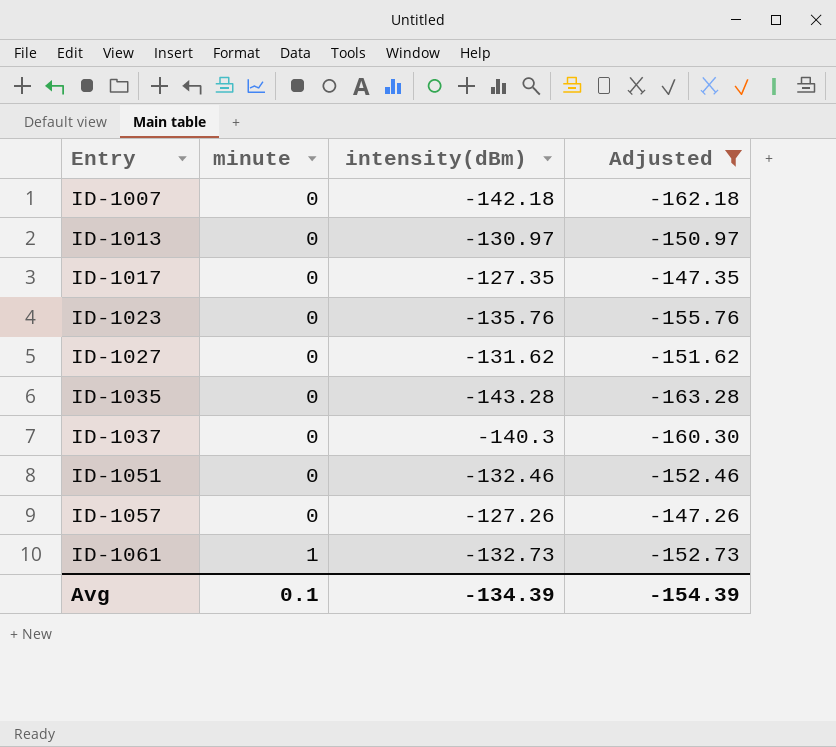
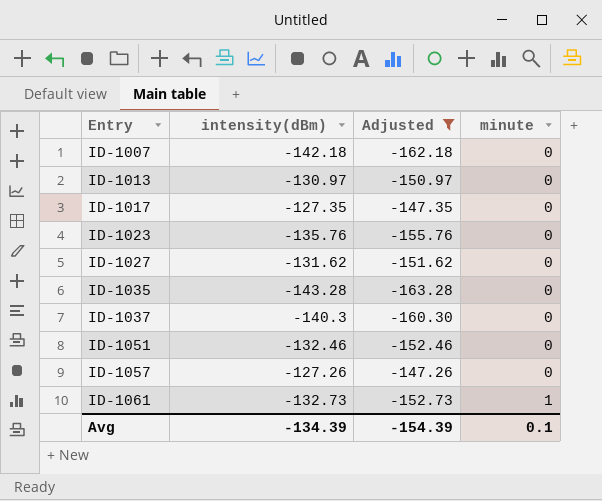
column minute | position: 2 -> 4

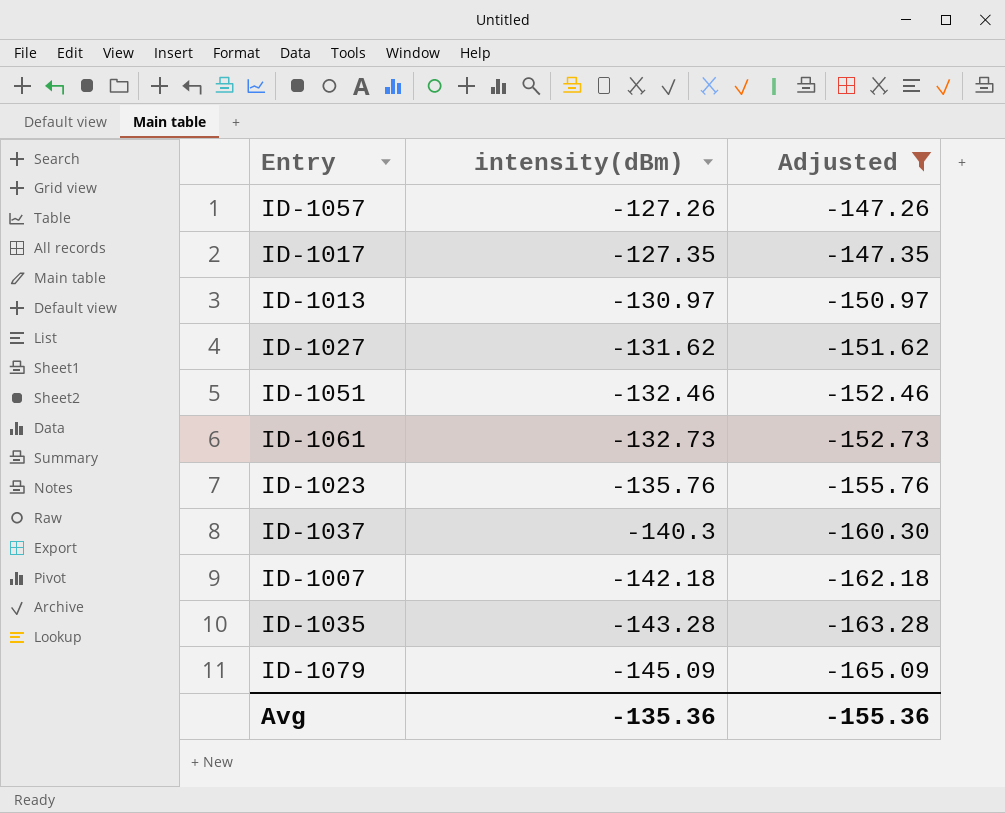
row order: Entry ascending -> intensity(dBm) descending
column minute | position: 4 -> none
row ID-1079: none -> -145.09 | -165.09
Avg | intensity(dBm): -134.39 -> -135.36
Avg | Adjusted: -154.39 -> -155.36

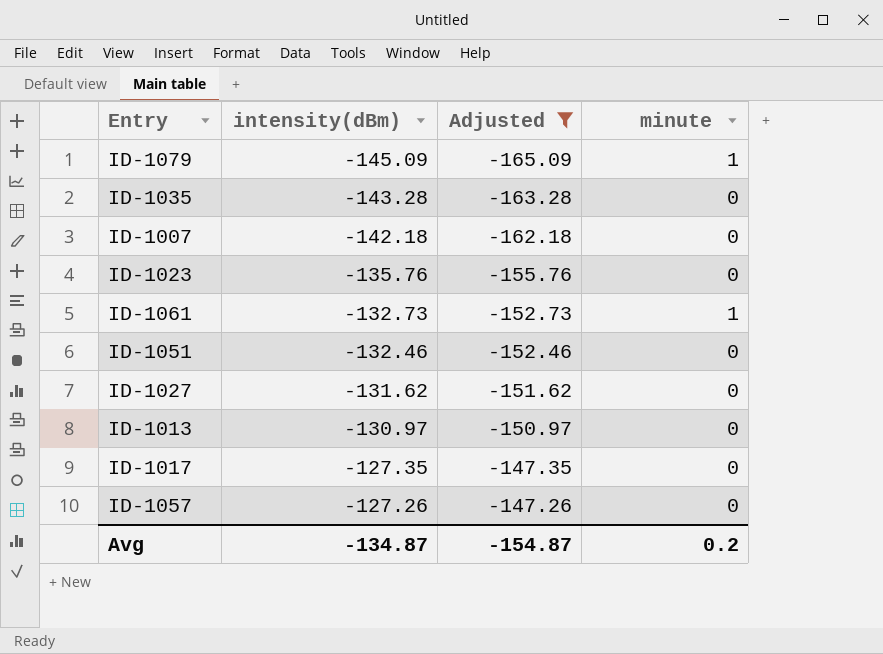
row order: intensity(dBm) descending -> intensity(dBm) ascending
column minute | position: none -> 4
row ID-1037: -140.3 | -160.30 -> none
Avg | intensity(dBm): -135.36 -> -134.87
Avg | Adjusted: -155.36 -> -154.87

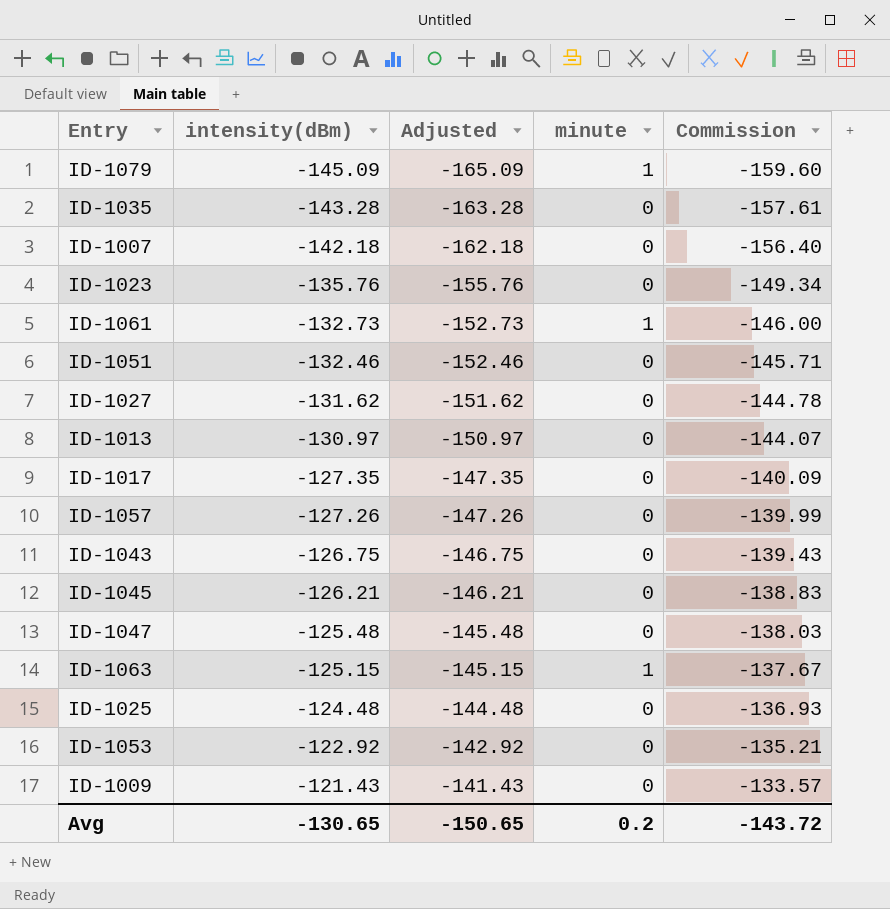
filter: Adjusted <= -147.26 -> none
column Commission | formula: none -> [intensity(dBm)] * 1.1
Avg | intensity(dBm): -134.87 -> -130.65
Avg | Adjusted: -154.87 -> -150.65

